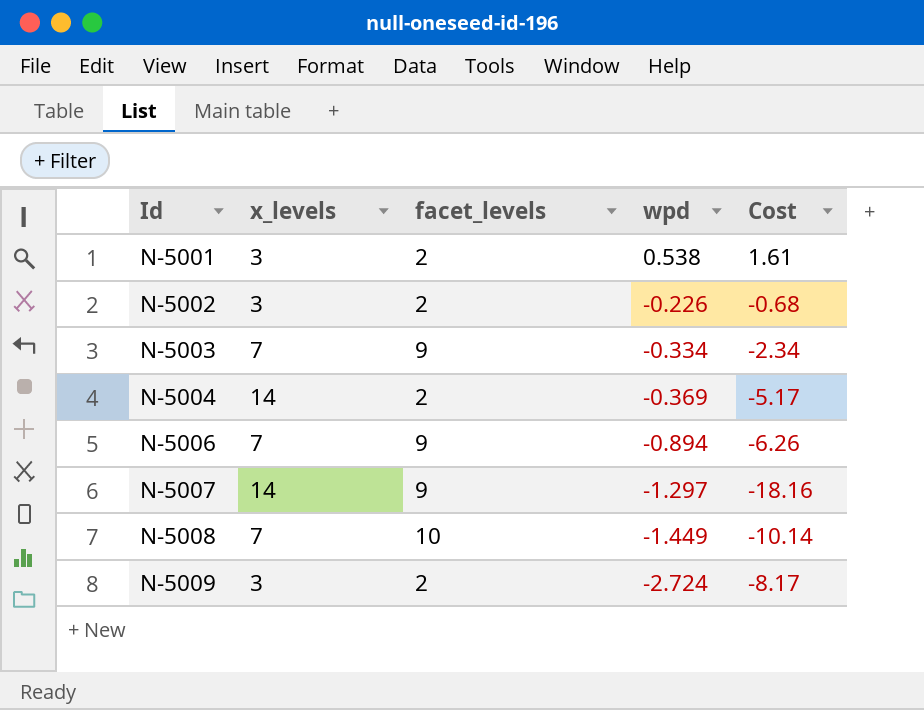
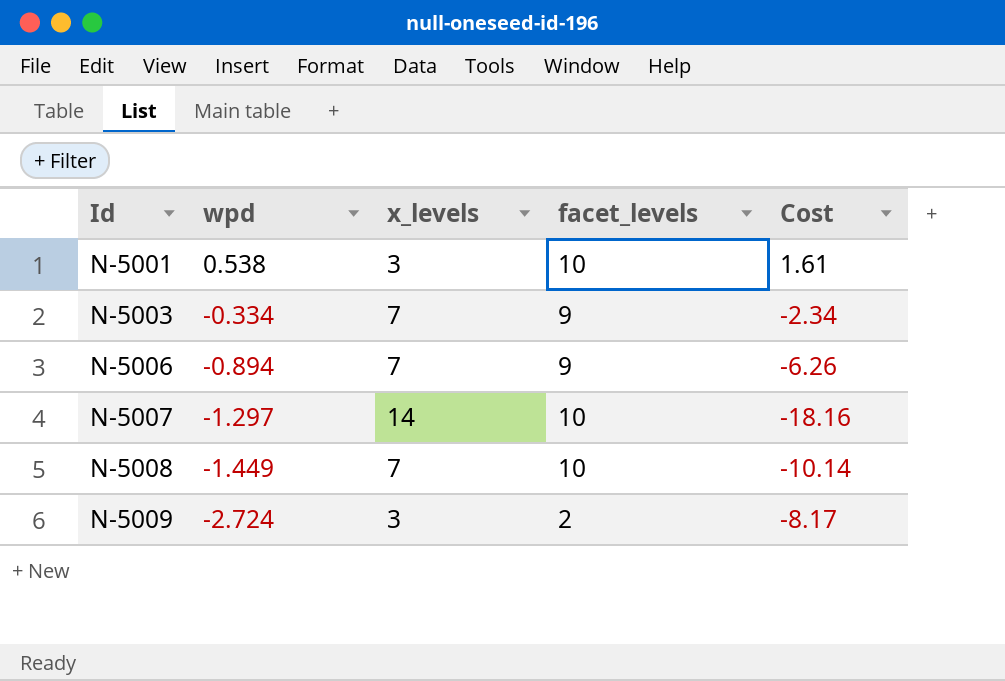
column wpd | position: 4 -> 2
row N-5002: 3 | 2 | -0.226 | -0.68 -> none
row N-5004: 14 | 2 | -0.369 | -5.17 -> none
N-5001 | facet_levels: 2 -> 10
N-5007 | facet_levels: 9 -> 10

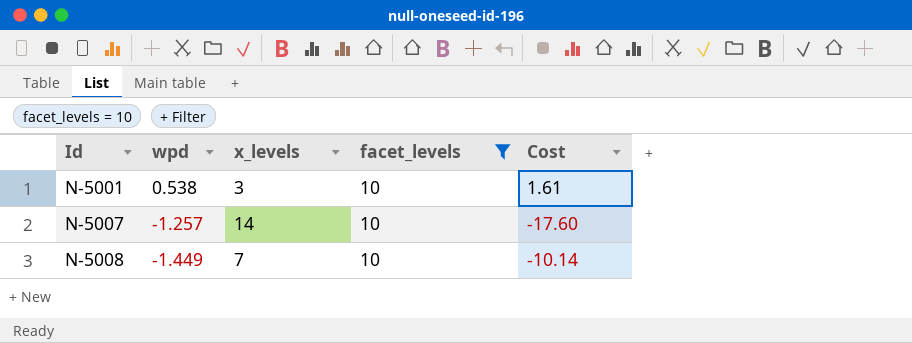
filter: none -> facet_levels = 10
N-5007 | wpd: -1.297 -> -1.257
N-5007 | Cost: -18.16 -> -17.60

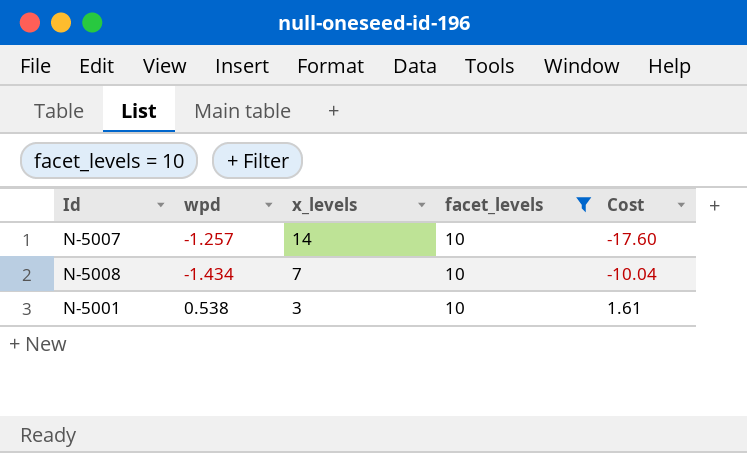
row order: Id ascending -> x_levels descending
N-5008 | wpd: -1.449 -> -1.434
N-5008 | Cost: -10.14 -> -10.04

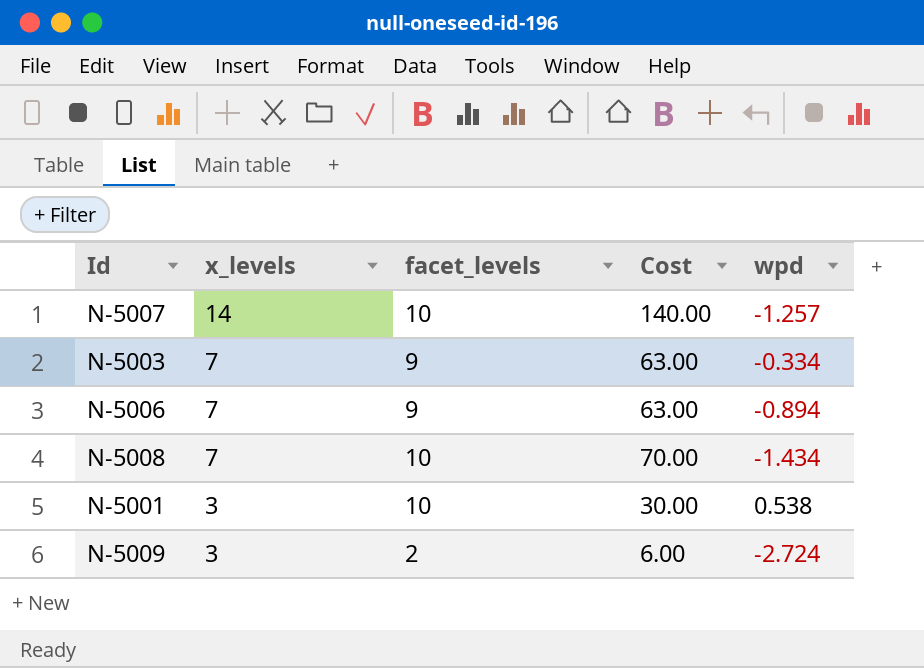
filter: facet_levels = 10 -> none
column Cost | formula: [wpd] * [x_levels] -> [x_levels] * [facet_levels]
column wpd | position: 2 -> 5

